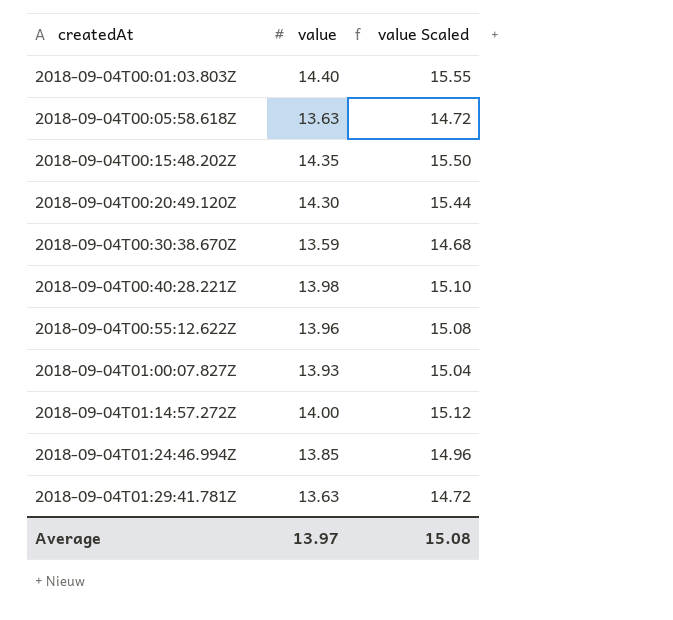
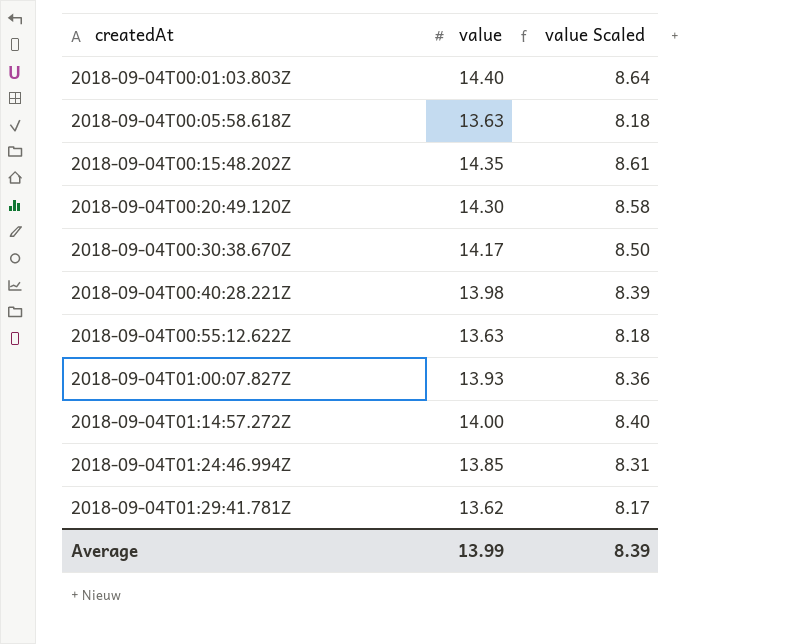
column value Scaled | formula: [value] * 1.08 -> [value] * 0.6
2018-09-04T00:30:38.670Z | value: 13.59 -> 14.17
2018-09-04T00:55:12.622Z | value: 13.96 -> 13.63
2018-09-04T01:29:41.781Z | value: 13.63 -> 13.62
Average | value: 13.97 -> 13.99
Average | value Scaled: 15.08 -> 8.39

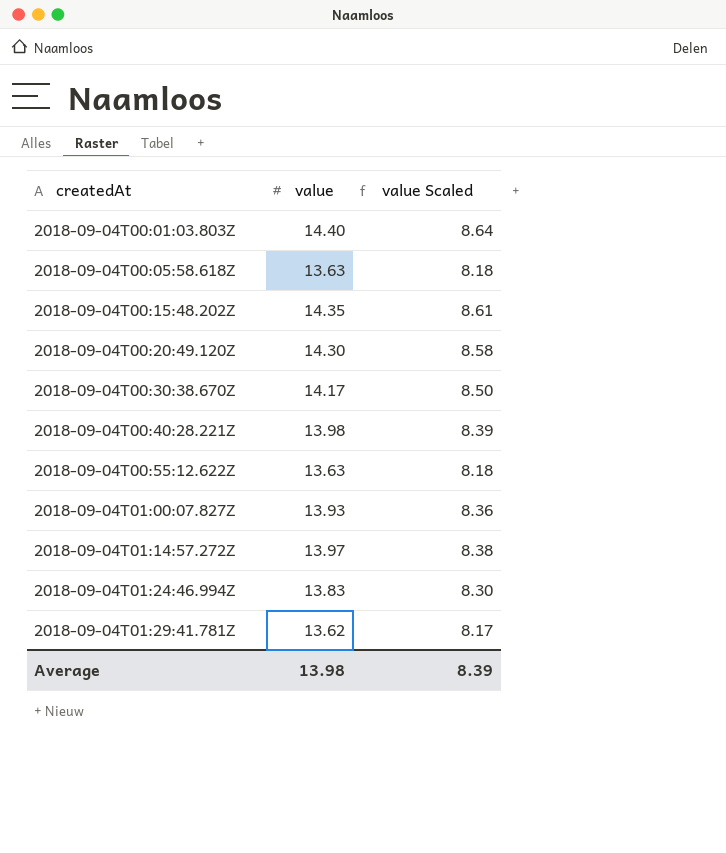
2018-09-04T01:14:57.272Z | value: 14.00 -> 13.97
2018-09-04T01:14:57.272Z | value Scaled: 8.40 -> 8.38
2018-09-04T01:24:46.994Z | value: 13.85 -> 13.83
2018-09-04T01:24:46.994Z | value Scaled: 8.31 -> 8.30
Average | value: 13.99 -> 13.98

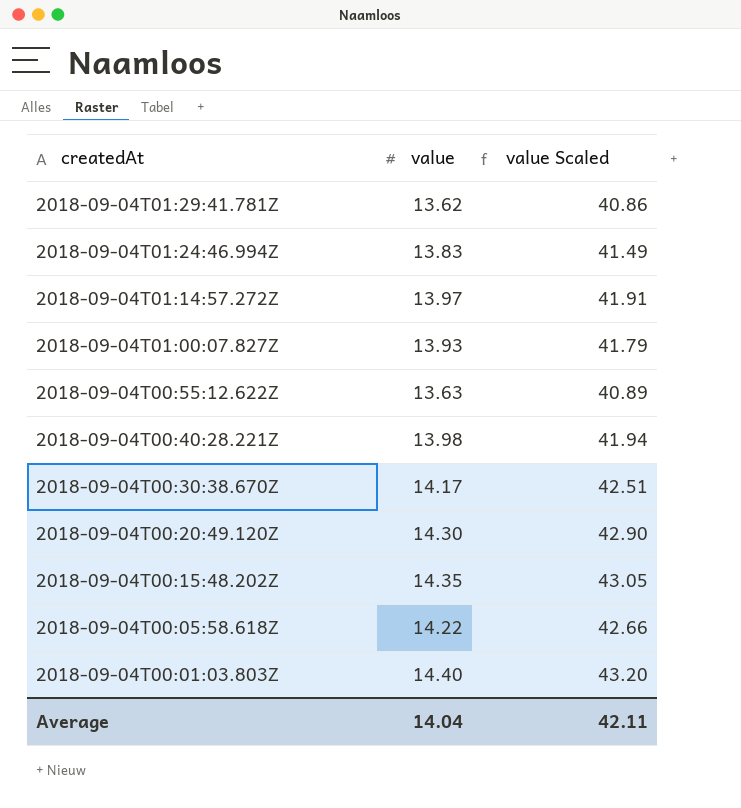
row order: createdAt ascending -> createdAt descending
column value Scaled | formula: [value] * 0.6 -> [value] * 3
2018-09-04T00:05:58.618Z | value: 13.63 -> 14.22
Average | value: 13.98 -> 14.04
Average | value Scaled: 8.39 -> 42.11

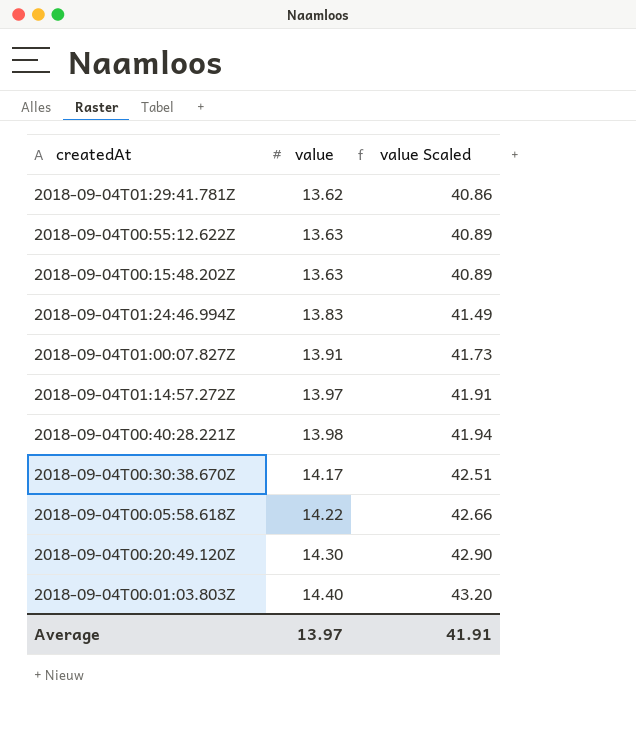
row order: createdAt descending -> value ascending
2018-09-04T00:15:48.202Z | value: 14.35 -> 13.63
2018-09-04T00:15:48.202Z | value Scaled: 43.05 -> 40.89
2018-09-04T01:00:07.827Z | value: 13.93 -> 13.91
2018-09-04T01:00:07.827Z | value Scaled: 41.79 -> 41.73
Average | value: 14.04 -> 13.97
Average | value Scaled: 42.11 -> 41.91

